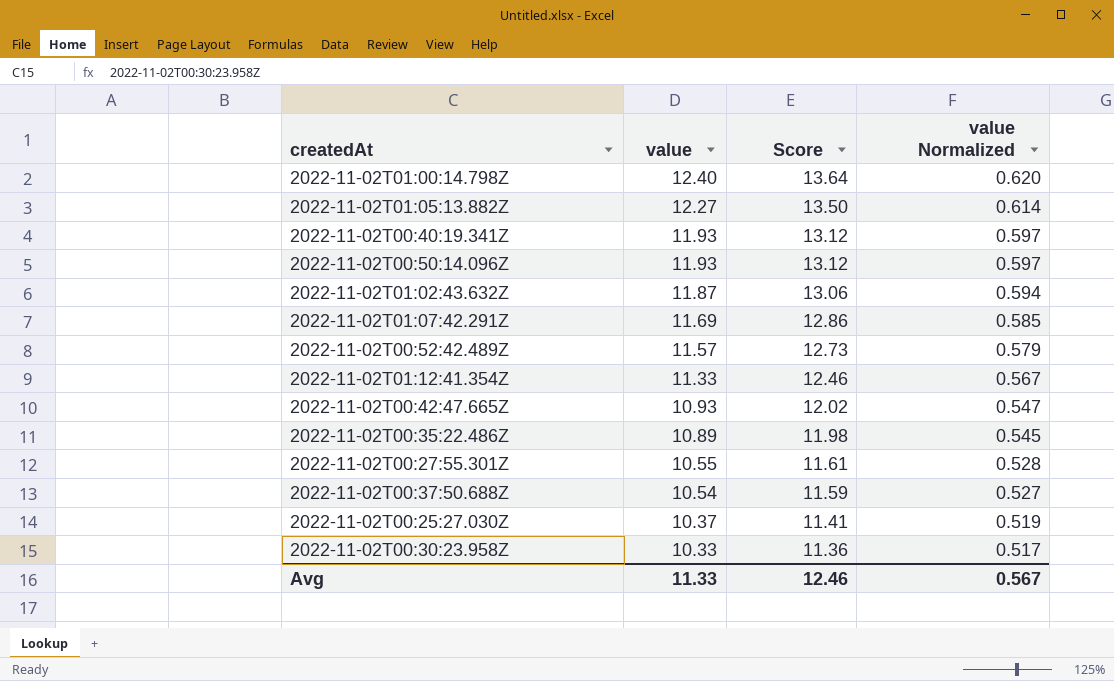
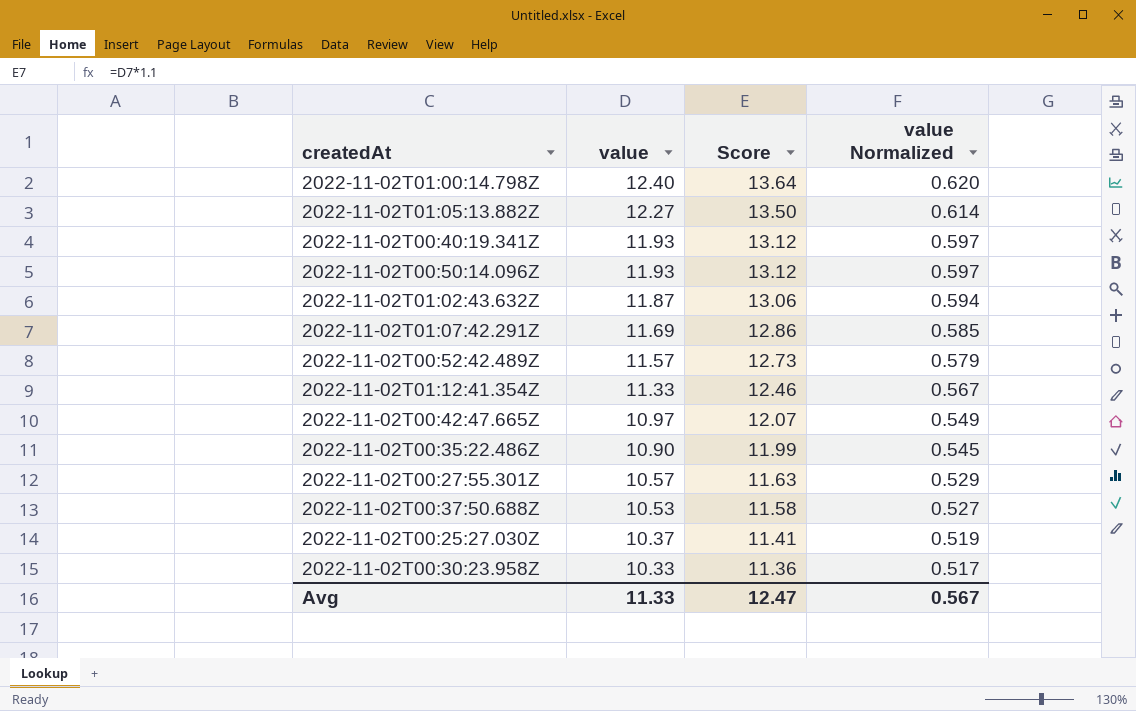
2022-11-02T00:42:47.665Z | value: 10.93 -> 10.97
2022-11-02T00:42:47.665Z | Score: 12.02 -> 12.07
2022-11-02T00:42:47.665Z | value Normalized: 0.547 -> 0.549
2022-11-02T00:35:22.486Z | value: 10.89 -> 10.90
2022-11-02T00:35:22.486Z | Score: 11.98 -> 11.99
2022-11-02T00:27:55.301Z | value: 10.55 -> 10.57
2022-11-02T00:27:55.301Z | Score: 11.61 -> 11.63
2022-11-02T00:27:55.301Z | value Normalized: 0.528 -> 0.529
2022-11-02T00:37:50.688Z | value: 10.54 -> 10.53
2022-11-02T00:37:50.688Z | Score: 11.59 -> 11.58
Avg | Score: 12.46 -> 12.47

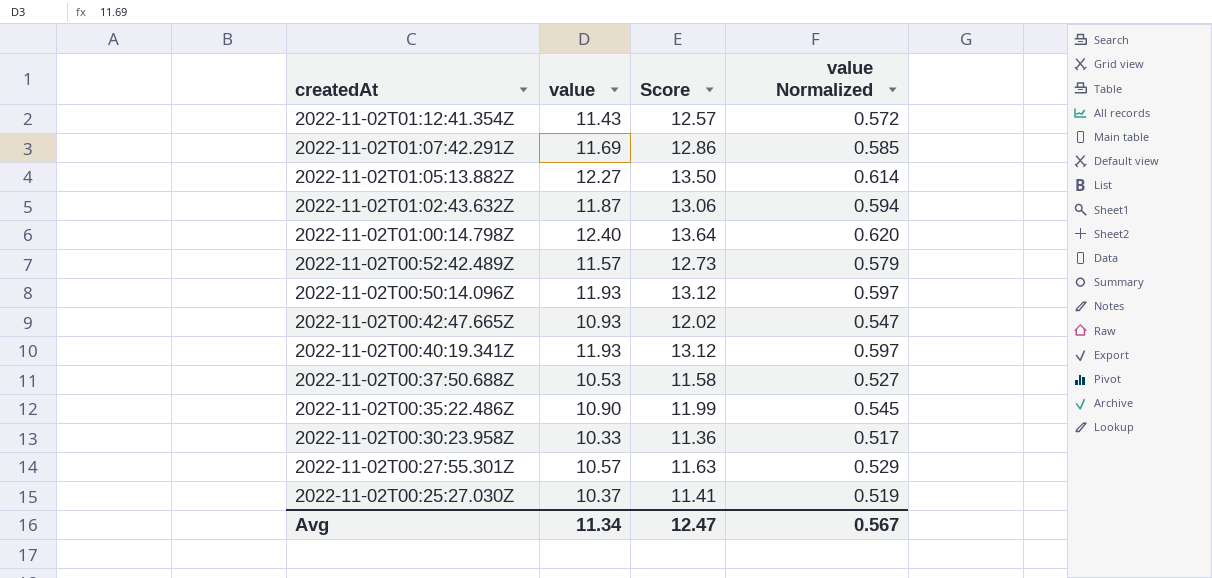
row order: value descending -> createdAt descending
2022-11-02T01:12:41.354Z | value: 11.33 -> 11.43
2022-11-02T01:12:41.354Z | Score: 12.46 -> 12.57
2022-11-02T01:12:41.354Z | value Normalized: 0.567 -> 0.572
2022-11-02T00:42:47.665Z | value: 10.97 -> 10.93
2022-11-02T00:42:47.665Z | Score: 12.07 -> 12.02
2022-11-02T00:42:47.665Z | value Normalized: 0.549 -> 0.547
Avg | value: 11.33 -> 11.34

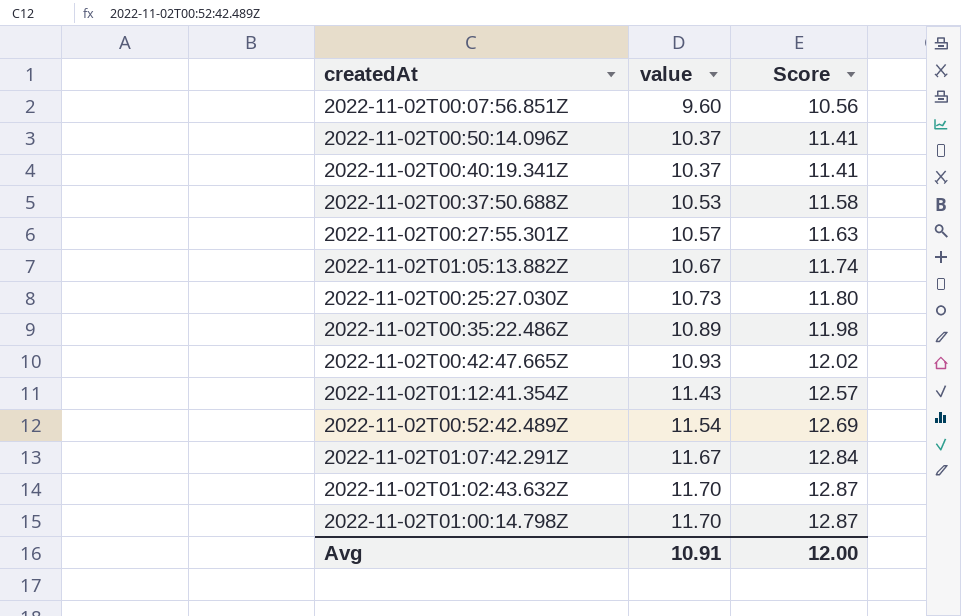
row order: createdAt descending -> value ascending
column value Normalized | formula: [value] * 0.05 -> none
row 2022-11-02T00:30:23.958Z: 10.33 | 11.36 | 0.517 -> none
row 2022-11-02T00:07:56.851Z: none -> 9.60 | 10.56
2022-11-02T00:50:14.096Z | value: 11.93 -> 10.37
2022-11-02T00:50:14.096Z | Score: 13.12 -> 11.41
2022-11-02T00:40:19.341Z | value: 11.93 -> 10.37
2022-11-02T00:40:19.341Z | Score: 13.12 -> 11.41
2022-11-02T01:05:13.882Z | value: 12.27 -> 10.67
2022-11-02T01:05:13.882Z | Score: 13.50 -> 11.74
2022-11-02T00:25:27.030Z | value: 10.37 -> 10.73
2022-11-02T00:25:27.030Z | Score: 11.41 -> 11.80
2022-11-02T00:35:22.486Z | value: 10.90 -> 10.89
2022-11-02T00:35:22.486Z | Score: 11.99 -> 11.98
2022-11-02T00:52:42.489Z | value: 11.57 -> 11.54
2022-11-02T00:52:42.489Z | Score: 12.73 -> 12.69
2022-11-02T01:07:42.291Z | value: 11.69 -> 11.67
2022-11-02T01:07:42.291Z | Score: 12.86 -> 12.84
2022-11-02T01:02:43.632Z | value: 11.87 -> 11.70
2022-11-02T01:02:43.632Z | Score: 13.06 -> 12.87
2022-11-02T01:00:14.798Z | value: 12.40 -> 11.70
2022-11-02T01:00:14.798Z | Score: 13.64 -> 12.87
Avg | value: 11.34 -> 10.91
Avg | Score: 12.47 -> 12.00

